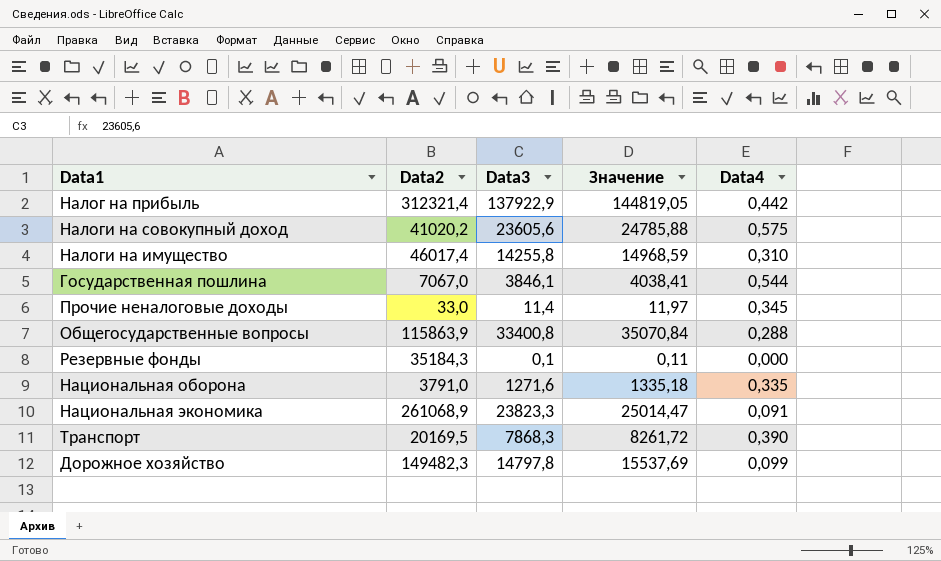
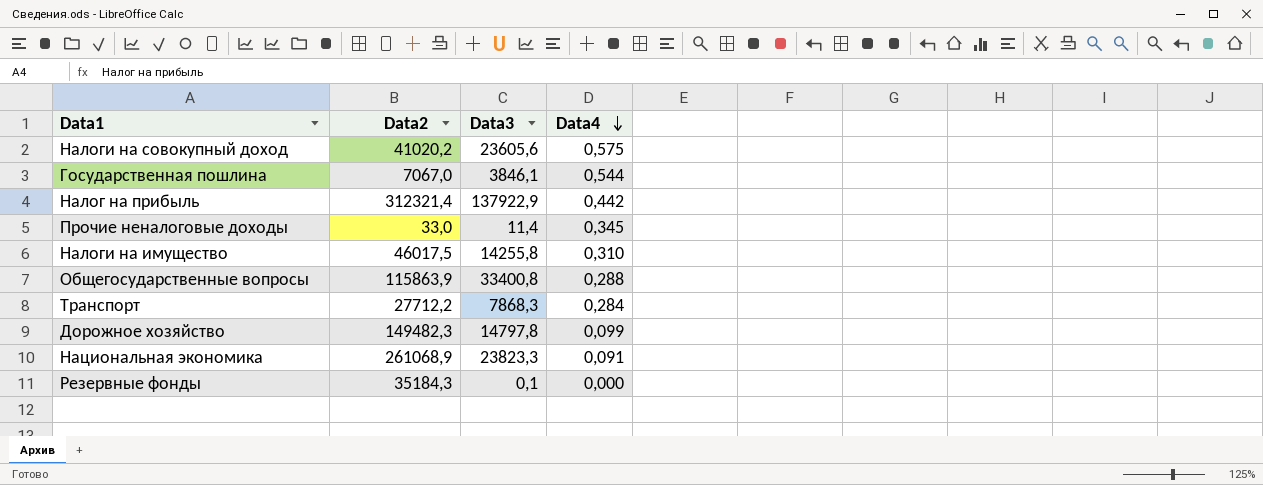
row order: none -> Data4 descending
column Значение | formula: [Data3] * 1,05 -> none
row Национальная оборона: 3791,0 | 1271,6 | 1335,18 | 0,335 -> none
Налоги на имущество | Data2: 46017,4 -> 46017,5
Транспорт | Data2: 20169,5 -> 27712,2
Транспорт | Data4: 0,390 -> 0,284

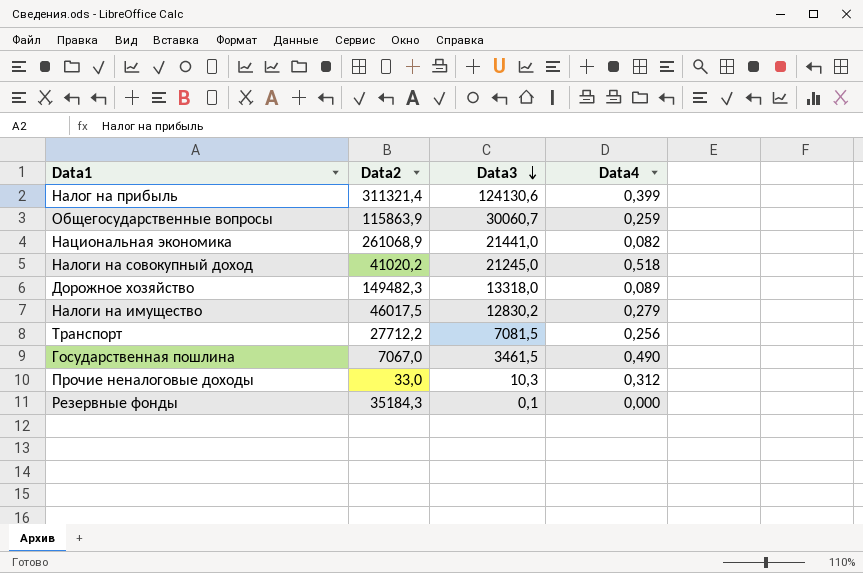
row order: Data4 descending -> Data3 descending
Налог на прибыль | Data2: 312321,4 -> 311321,4
Налог на прибыль | Data3: 137922,9 -> 124130,6
Налог на прибыль | Data4: 0,442 -> 0,399
Общегосударственные вопросы | Data3: 33400,8 -> 30060,7
Общегосударственные вопросы | Data4: 0,288 -> 0,259
Национальная экономика | Data3: 23823,3 -> 21441,0
Национальная экономика | Data4: 0,091 -> 0,082
Налоги на совокупный доход | Data3: 23605,6 -> 21245,0
Налоги на совокупный доход | Data4: 0,575 -> 0,518
Дорожное хозяйство | Data3: 14797,8 -> 13318,0
Дорожное хозяйство | Data4: 0,099 -> 0,089
Налоги на имущество | Data3: 14255,8 -> 12830,2
Налоги на имущество | Data4: 0,310 -> 0,279
Транспорт | Data3: 7868,3 -> 7081,5
Транспорт | Data4: 0,284 -> 0,256
Государственная пошлина | Data3: 3846,1 -> 3461,5
Государственная пошлина | Data4: 0,544 -> 0,490
Прочие неналоговые доходы | Data3: 11,4 -> 10,3
Прочие неналоговые доходы | Data4: 0,345 -> 0,312

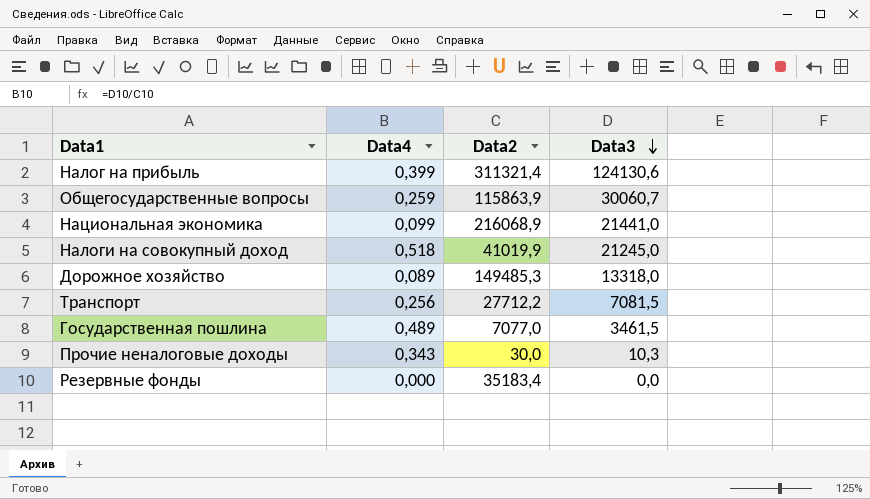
column Data4 | position: 4 -> 2
row Налоги на имущество: 46017,5 | 12830,2 | 0,279 -> none
Национальная экономика | Data4: 0,082 -> 0,099
Национальная экономика | Data2: 261068,9 -> 216068,9
Налоги на совокупный доход | Data2: 41020,2 -> 41019,9
Дорожное хозяйство | Data2: 149482,3 -> 149485,3
Государственная пошлина | Data4: 0,490 -> 0,489
Государственная пошлина | Data2: 7067,0 -> 7077,0
Прочие неналоговые доходы | Data4: 0,312 -> 0,343
Прочие неналоговые доходы | Data2: 33,0 -> 30,0
Резервные фонды | Data2: 35184,3 -> 35183,4
Резервные фонды | Data3: 0,1 -> 0,0

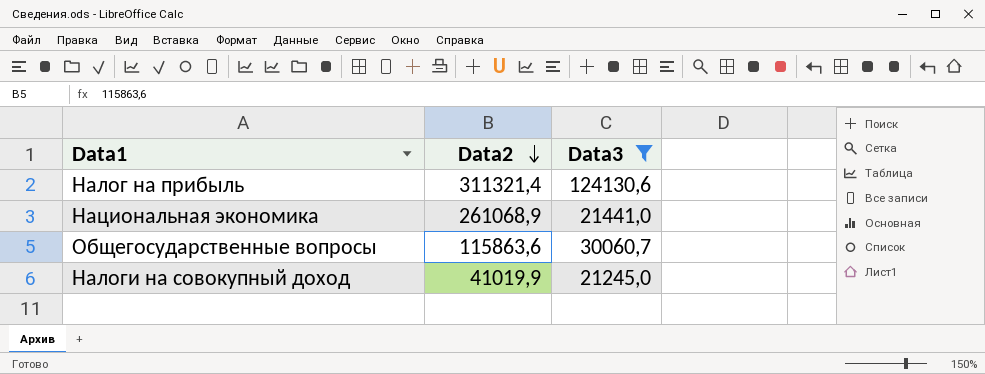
filter: none -> Data3 >= 21245,0
row order: Data3 descending -> Data2 descending
column Data4 | formula: [Data3] / [Data2] -> none
Национальная экономика | Data2: 216068,9 -> 261068,9
Общегосударственные вопросы | Data2: 115863,9 -> 115863,6

